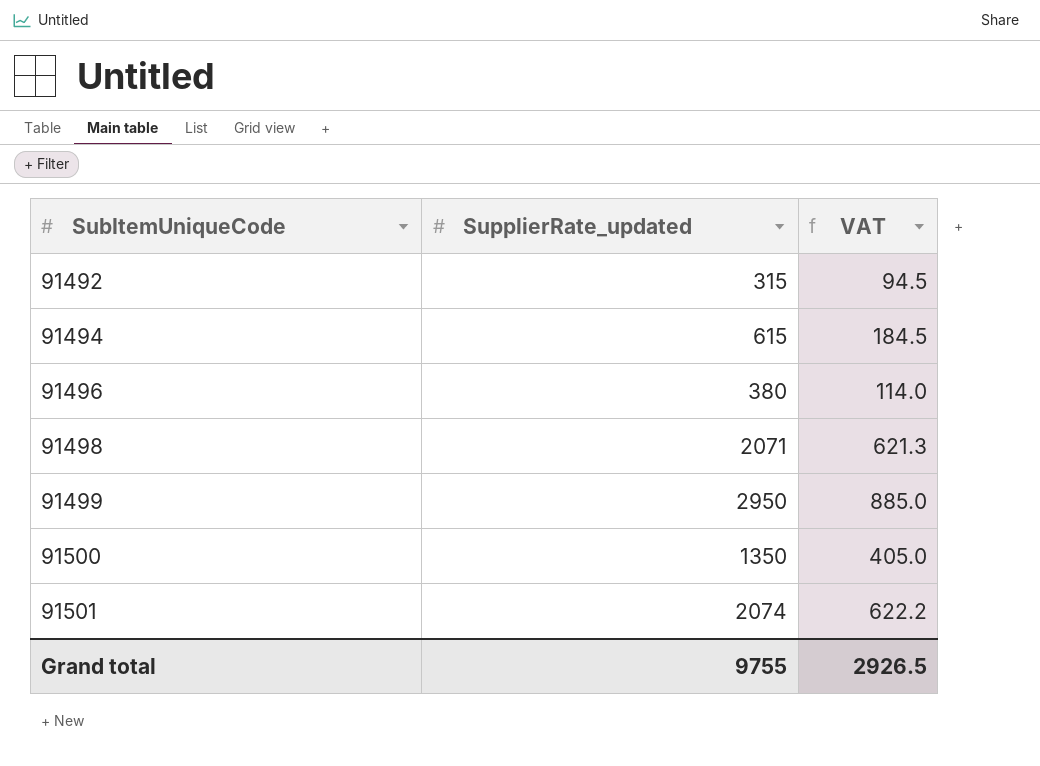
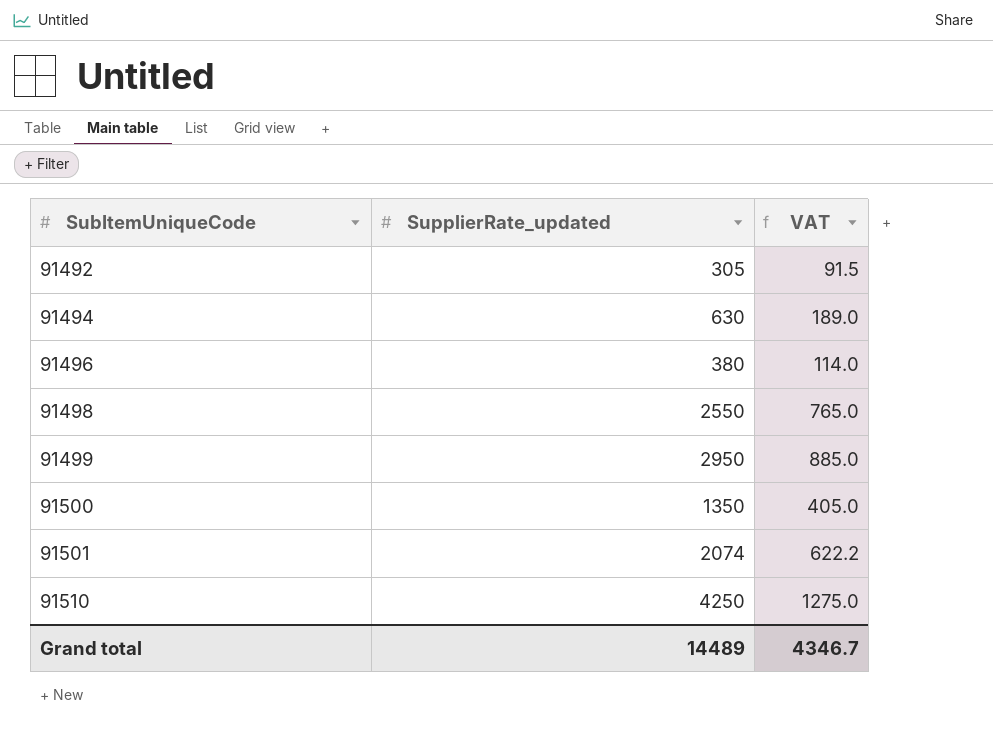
91492 | SupplierRate_updated: 315 -> 305
91492 | VAT: 94.5 -> 91.5
91494 | SupplierRate_updated: 615 -> 630
91494 | VAT: 184.5 -> 189.0
91498 | SupplierRate_updated: 2071 -> 2550
91498 | VAT: 621.3 -> 765.0
row 91510: none -> 4250 | 1275.0
Grand total | SupplierRate_updated: 9755 -> 14489
Grand total | VAT: 2926.5 -> 4346.7

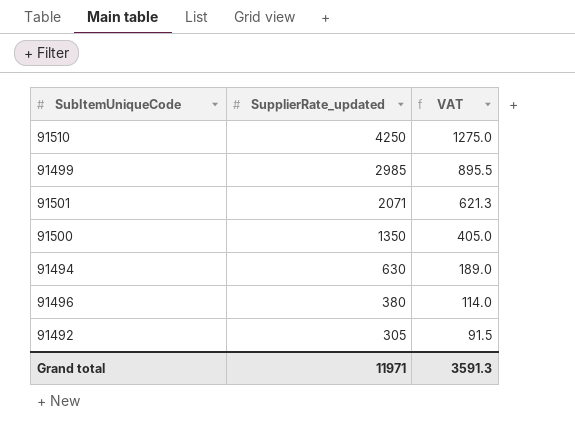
row order: SubItemUniqueCode ascending -> SupplierRate_updated descending
row 91498: 2550 | 765.0 -> none
91499 | SupplierRate_updated: 2950 -> 2985
91499 | VAT: 885.0 -> 895.5
91501 | SupplierRate_updated: 2074 -> 2071
91501 | VAT: 622.2 -> 621.3
Grand total | SupplierRate_updated: 14489 -> 11971
Grand total | VAT: 4346.7 -> 3591.3

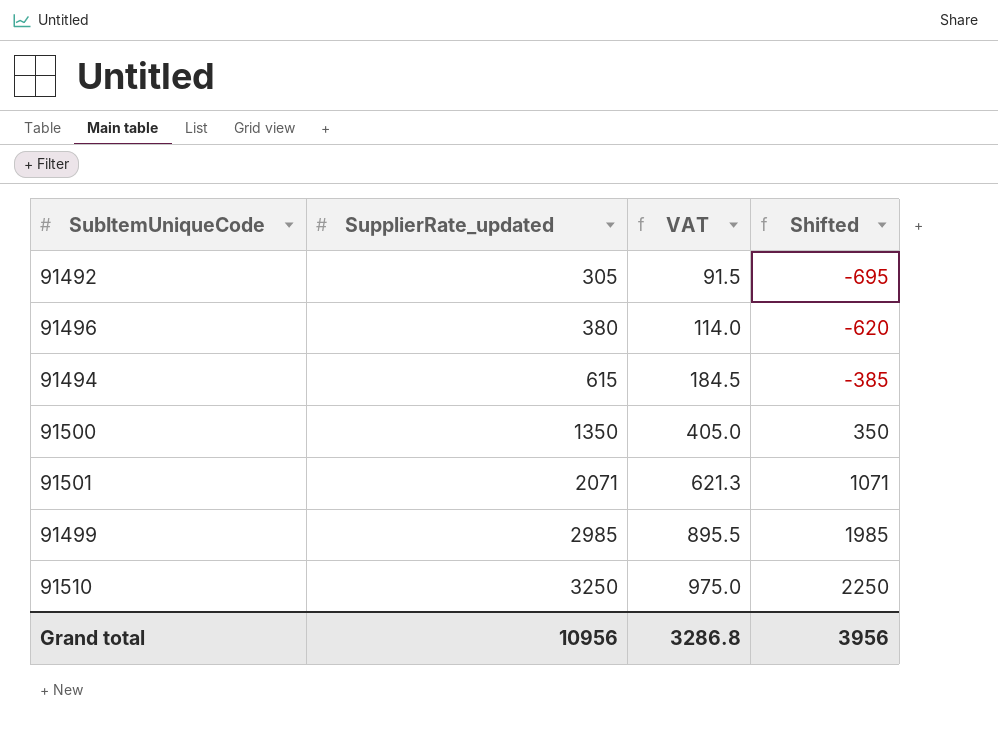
row order: SupplierRate_updated descending -> SupplierRate_updated ascending
column Shifted | formula: none -> [SupplierRate_updated] - 1000
91494 | SupplierRate_updated: 630 -> 615
91494 | VAT: 189.0 -> 184.5
91510 | SupplierRate_updated: 4250 -> 3250
91510 | VAT: 1275.0 -> 975.0
Grand total | SupplierRate_updated: 11971 -> 10956
Grand total | VAT: 3591.3 -> 3286.8

